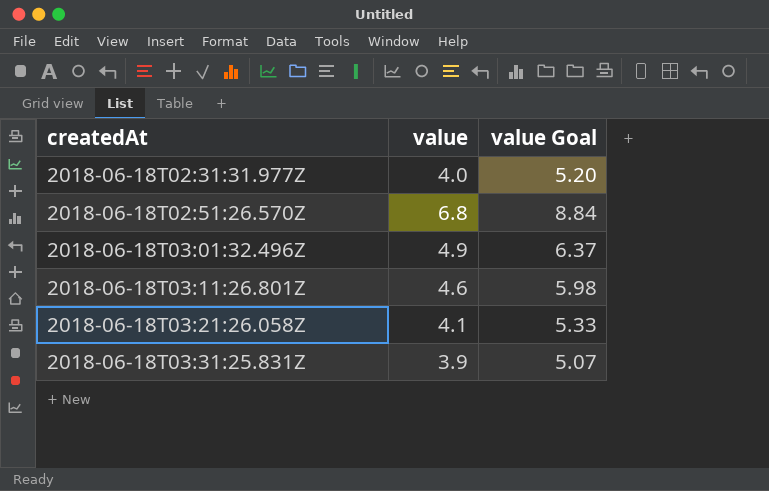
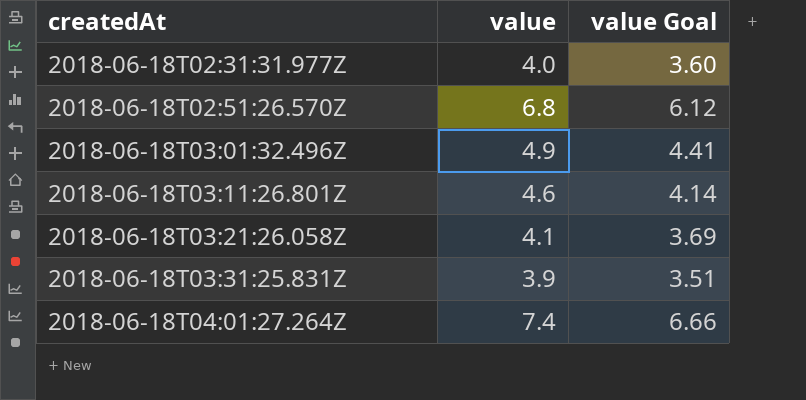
column value Goal | formula: [value] * 1.3 -> [value] * 0.9
row 2018-06-18T04:01:27.264Z: none -> 7.4 | 6.66

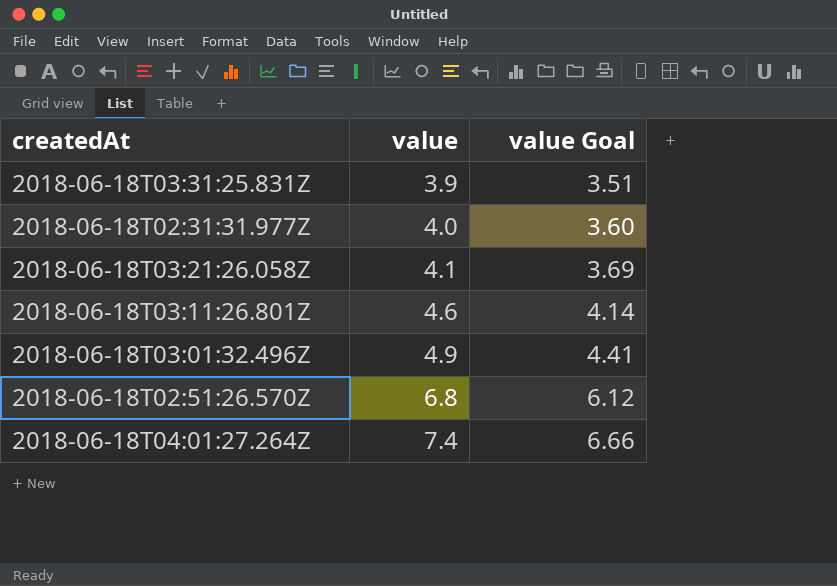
row order: createdAt ascending -> value ascending

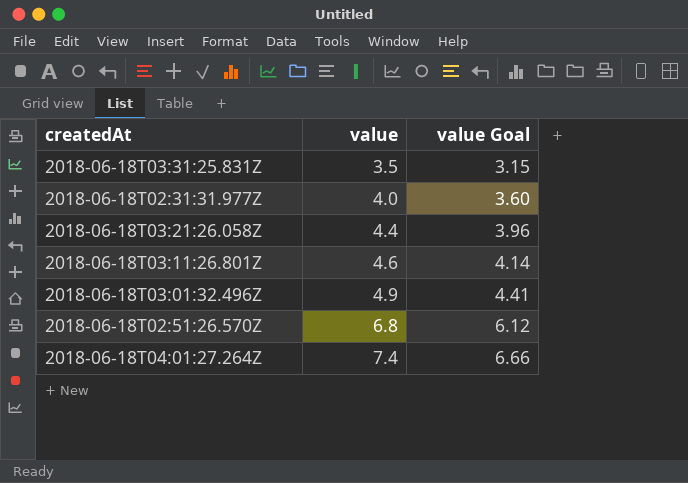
2018-06-18T03:31:25.831Z | value: 3.9 -> 3.5
2018-06-18T03:31:25.831Z | value Goal: 3.51 -> 3.15
2018-06-18T03:21:26.058Z | value: 4.1 -> 4.4
2018-06-18T03:21:26.058Z | value Goal: 3.69 -> 3.96

